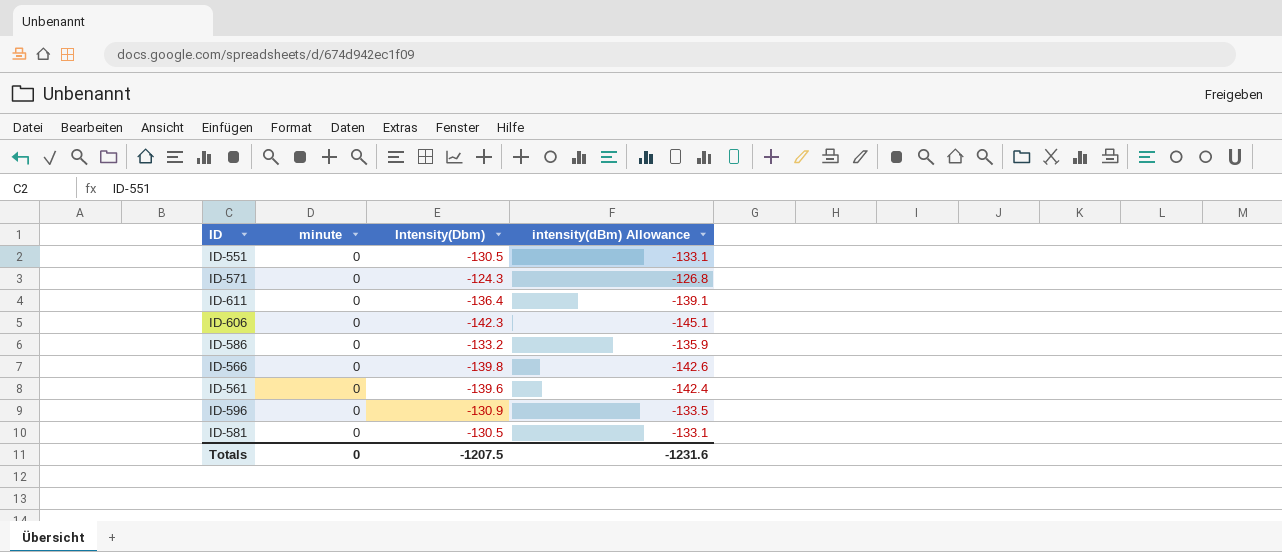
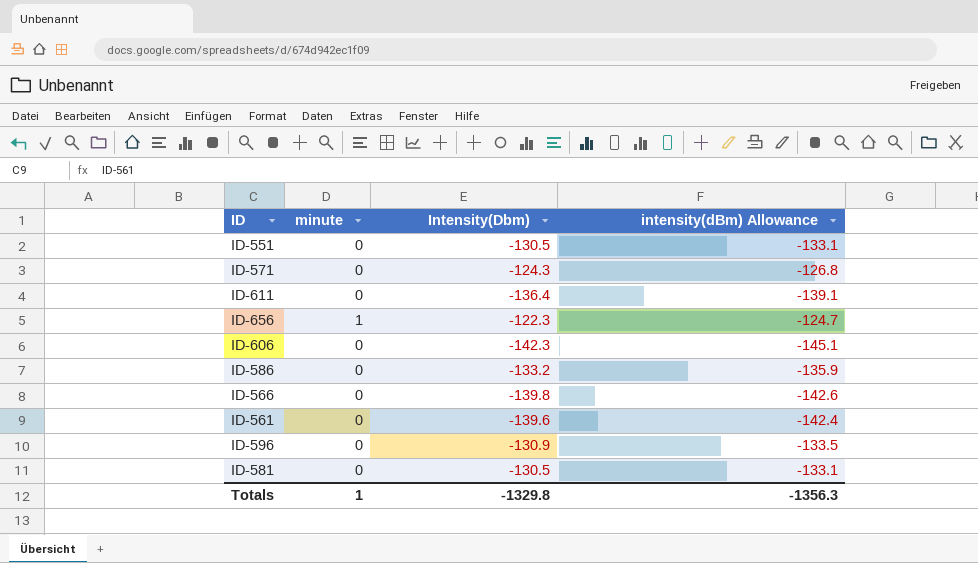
row ID-656: none -> 1 | -122.3 | -124.7
Totals | minute: 0 -> 1
Totals | Intensity(Dbm): -1207.5 -> -1329.8
Totals | intensity(dBm) Allowance: -1231.6 -> -1356.3

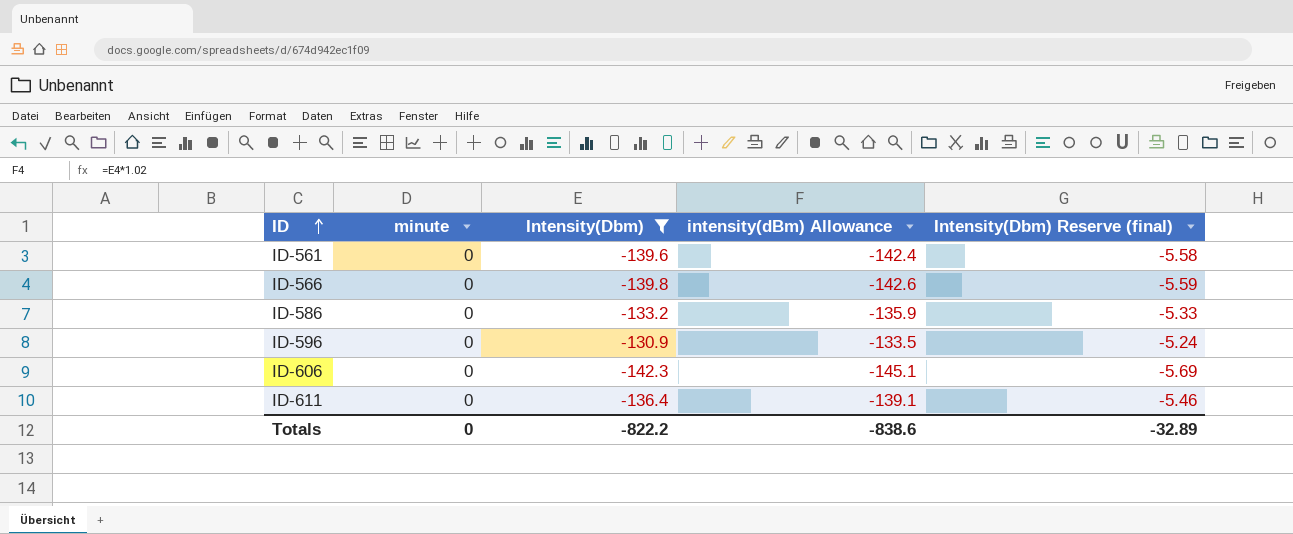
filter: none -> Intensity(Dbm) <= -130.9
row order: none -> ID ascending
column Intensity(Dbm) Reserve (final) | formula: none -> [Intensity(Dbm)] * 0.04
Totals | minute: 1 -> 0
Totals | Intensity(Dbm): -1329.8 -> -822.2
Totals | intensity(dBm) Allowance: -1356.3 -> -838.6

